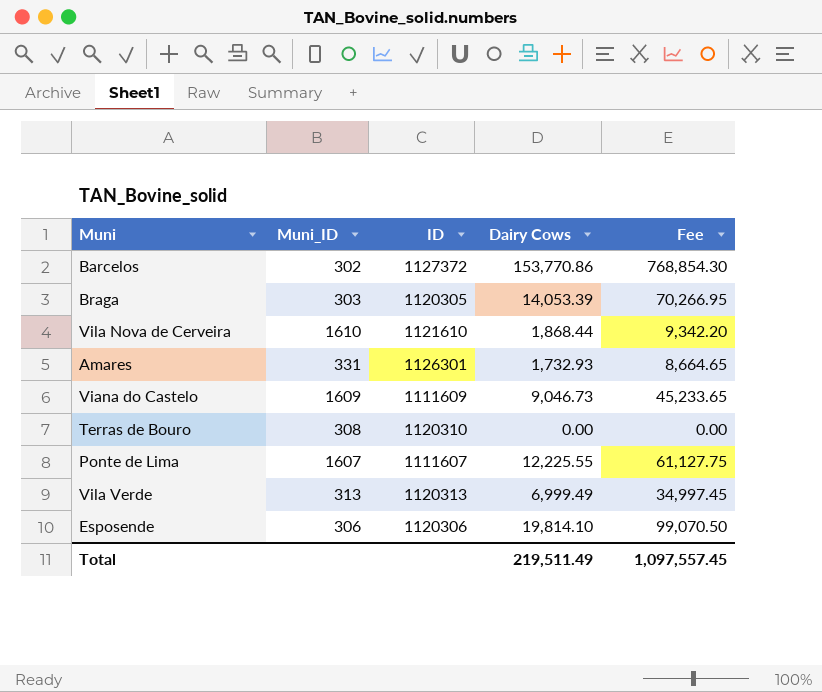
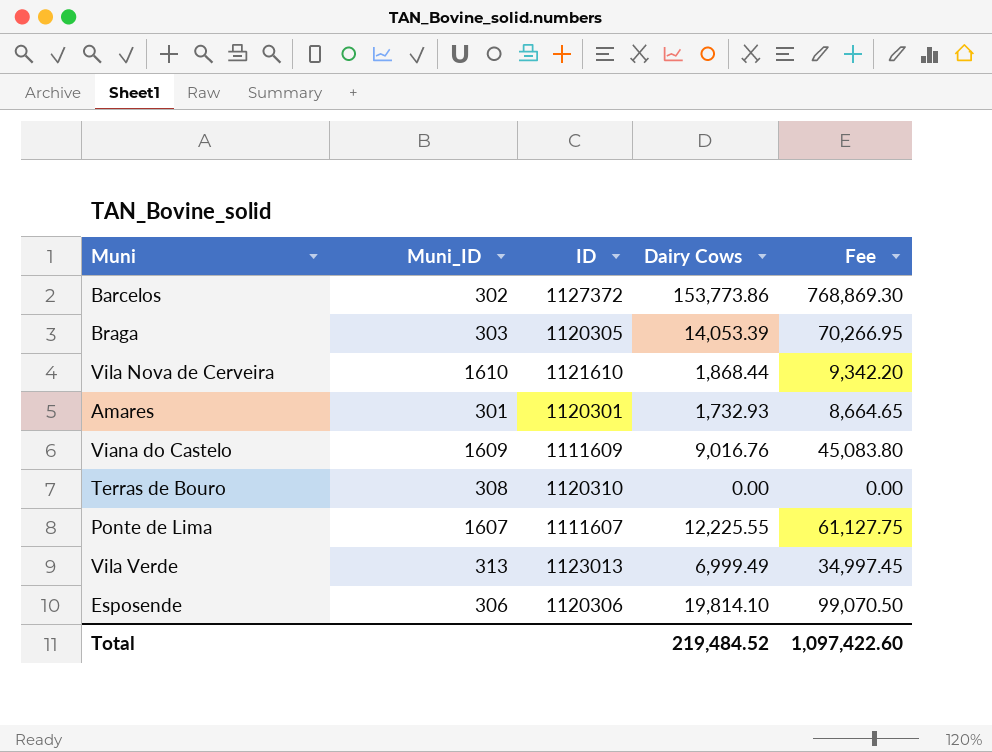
Barcelos | Dairy Cows: 153,770.86 -> 153,773.86
Barcelos | Fee: 768,854.30 -> 768,869.30
Amares | Muni_ID: 331 -> 301
Amares | ID: 1126301 -> 1120301
Viana do Castelo | Dairy Cows: 9,046.73 -> 9,016.76
Viana do Castelo | Fee: 45,233.65 -> 45,083.80
Vila Verde | ID: 1120313 -> 1123013
Total | Dairy Cows: 219,511.49 -> 219,484.52
Total | Fee: 1,097,557.45 -> 1,097,422.60

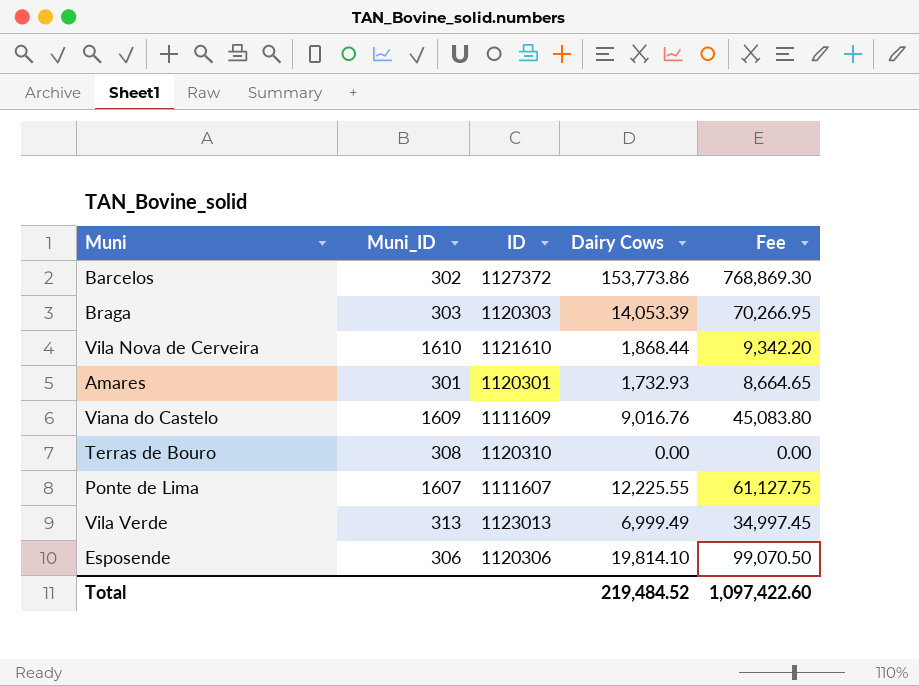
Braga | ID: 1120305 -> 1120303

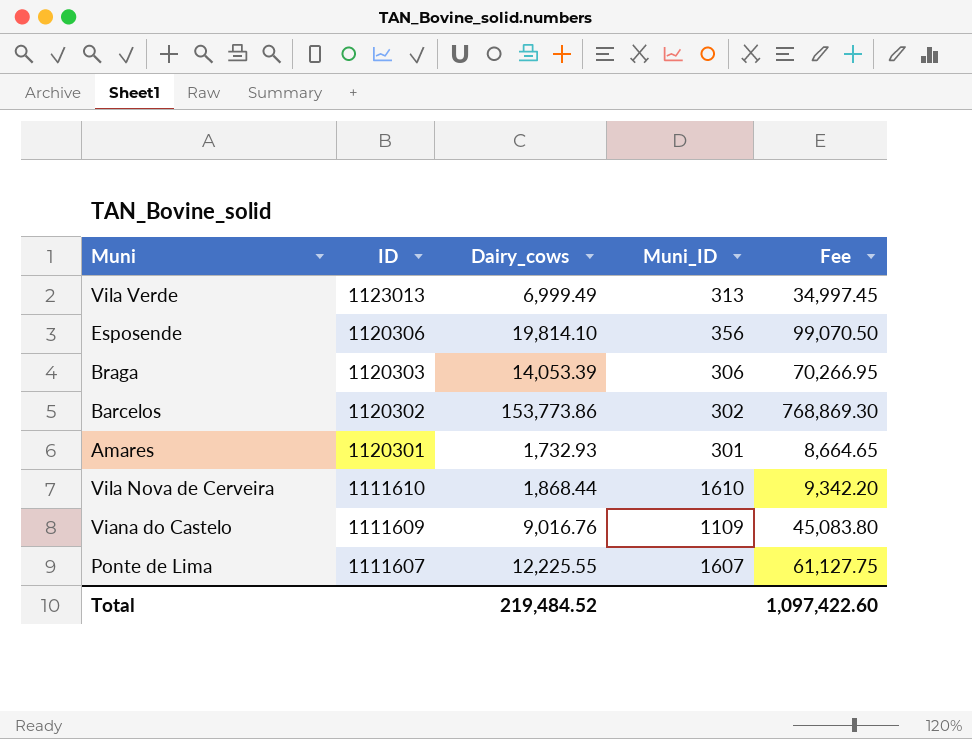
row order: none -> ID descending
column name: Dairy Cows -> Dairy_cows
column Muni_ID | position: 2 -> 4
row Terras de Bouro: 308 | 1120310 | 0.00 | 0.00 -> none
Esposende | Muni_ID: 306 -> 356
Braga | Muni_ID: 303 -> 306
Barcelos | ID: 1127372 -> 1120302
Vila Nova de Cerveira | ID: 1121610 -> 1111610
Viana do Castelo | Muni_ID: 1609 -> 1109

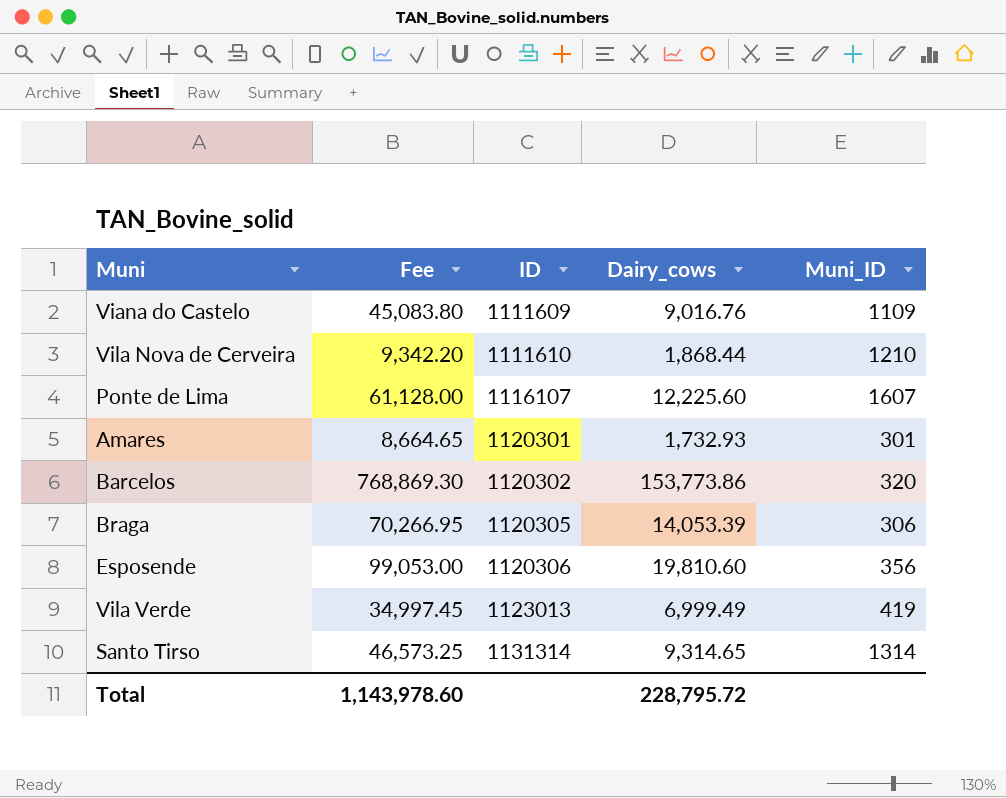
row order: ID descending -> ID ascending
column Fee | position: 5 -> 2
Vila Nova de Cerveira | Muni_ID: 1610 -> 1210
Ponte de Lima | Fee: 61,127.75 -> 61,128.00
Ponte de Lima | ID: 1111607 -> 1116107
Ponte de Lima | Dairy_cows: 12,225.55 -> 12,225.60
Barcelos | Muni_ID: 302 -> 320
Braga | ID: 1120303 -> 1120305
Esposende | Fee: 99,070.50 -> 99,053.00
Esposende | Dairy_cows: 19,814.10 -> 19,810.60
Vila Verde | Muni_ID: 313 -> 419
row Santo Tirso: none -> 46,573.25 | 1131314 | 9,314.65 | 1314
Total | Fee: 1,097,422.60 -> 1,143,978.60
Total | Dairy_cows: 219,484.52 -> 228,795.72

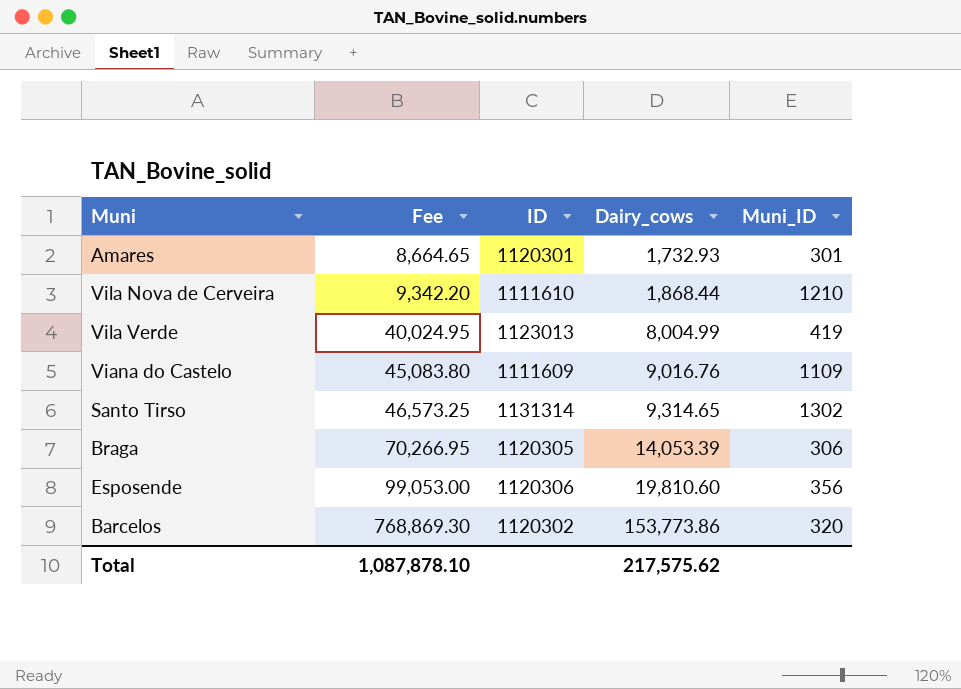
row order: ID ascending -> Fee ascending
row Ponte de Lima: 61,128.00 | 1116107 | 12,225.60 | 1607 -> none
Vila Verde | Fee: 34,997.45 -> 40,024.95
Vila Verde | Dairy_cows: 6,999.49 -> 8,004.99
Santo Tirso | Muni_ID: 1314 -> 1302
Total | Fee: 1,143,978.60 -> 1,087,878.10
Total | Dairy_cows: 228,795.72 -> 217,575.62

